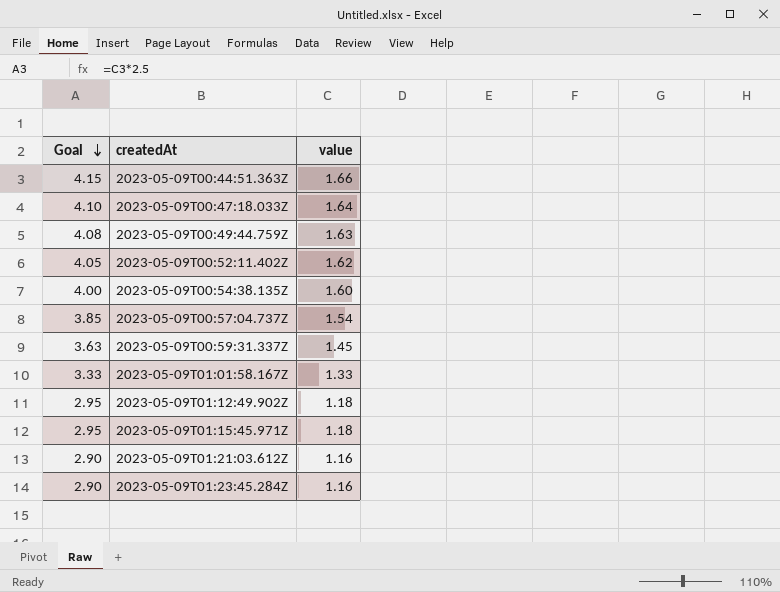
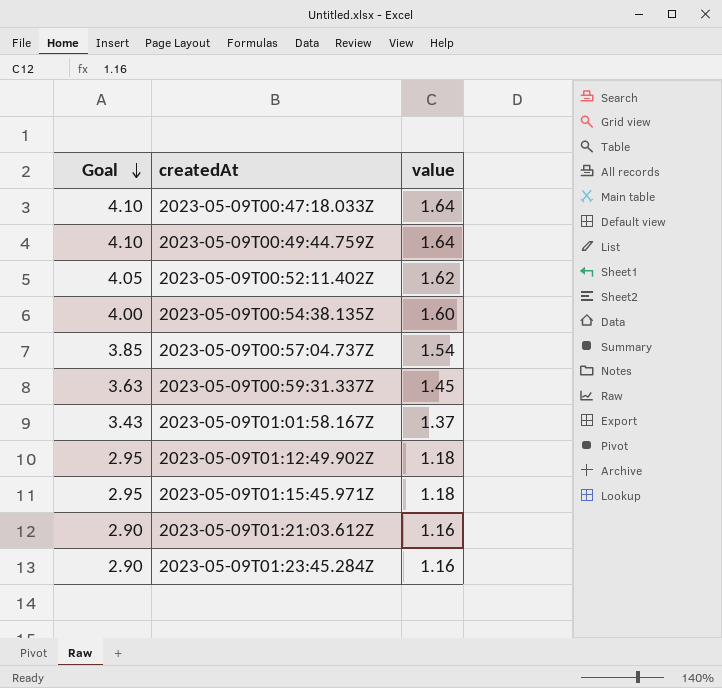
row 2023-05-09T00:44:51.363Z: 4.15 | 1.66 -> none
2023-05-09T00:49:44.759Z | Goal: 4.08 -> 4.10
2023-05-09T00:49:44.759Z | value: 1.63 -> 1.64
2023-05-09T01:01:58.167Z | Goal: 3.33 -> 3.43
2023-05-09T01:01:58.167Z | value: 1.33 -> 1.37

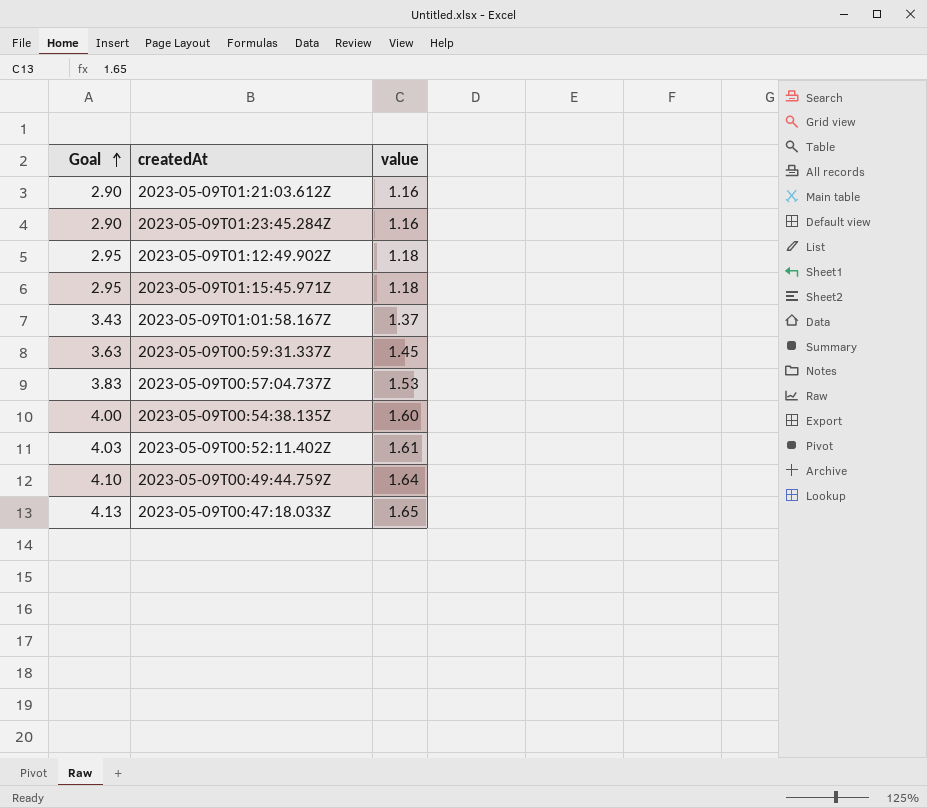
row order: Goal descending -> Goal ascending
2023-05-09T00:57:04.737Z | Goal: 3.85 -> 3.83
2023-05-09T00:57:04.737Z | value: 1.54 -> 1.53
2023-05-09T00:52:11.402Z | Goal: 4.05 -> 4.03
2023-05-09T00:52:11.402Z | value: 1.62 -> 1.61
2023-05-09T00:47:18.033Z | Goal: 4.10 -> 4.13
2023-05-09T00:47:18.033Z | value: 1.64 -> 1.65

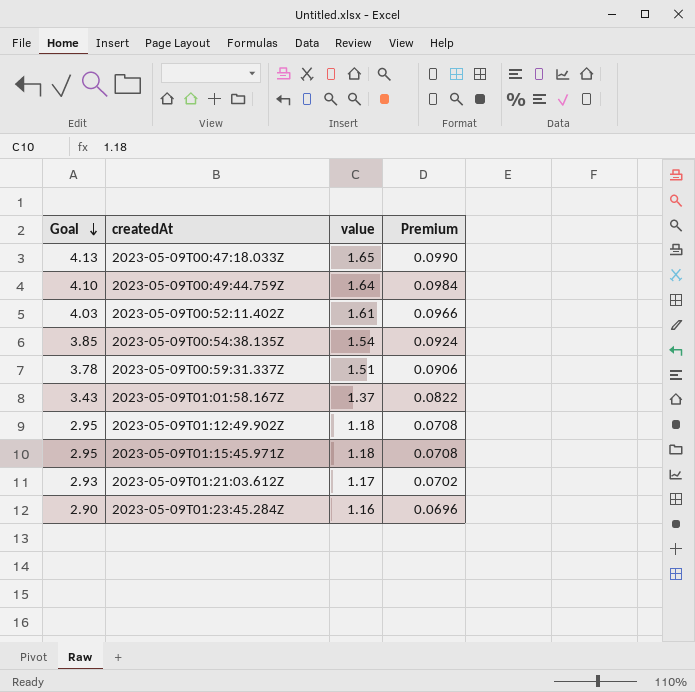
row order: Goal ascending -> Goal descending
column Premium | formula: none -> [value] * 0.06
row 2023-05-09T00:57:04.737Z: 3.83 | 1.53 -> none
2023-05-09T00:54:38.135Z | Goal: 4.00 -> 3.85
2023-05-09T00:54:38.135Z | value: 1.60 -> 1.54
2023-05-09T00:59:31.337Z | Goal: 3.63 -> 3.78
2023-05-09T00:59:31.337Z | value: 1.45 -> 1.51
2023-05-09T01:21:03.612Z | Goal: 2.90 -> 2.93
2023-05-09T01:21:03.612Z | value: 1.16 -> 1.17

